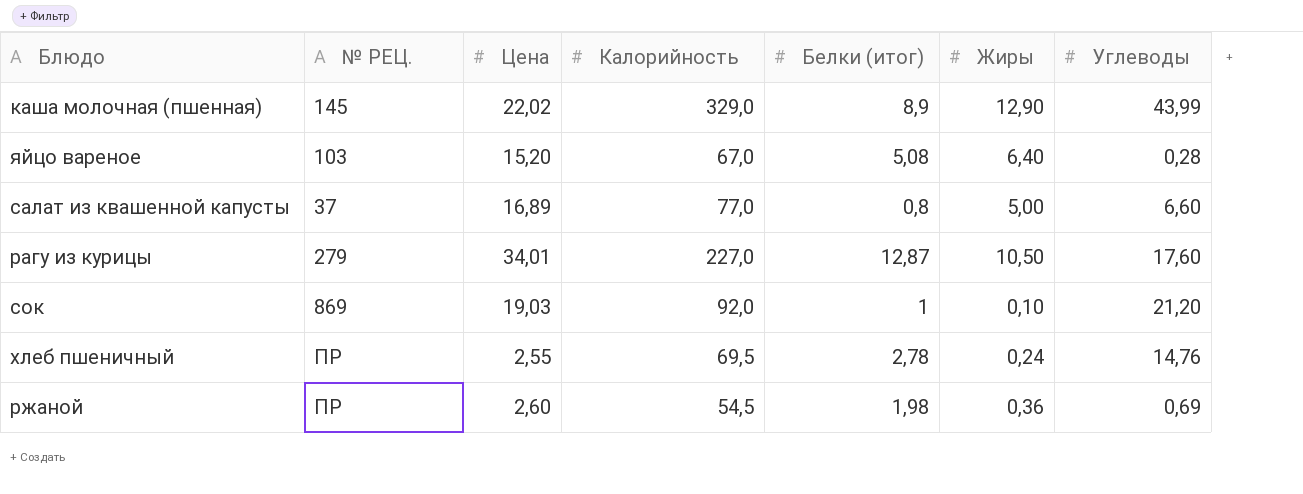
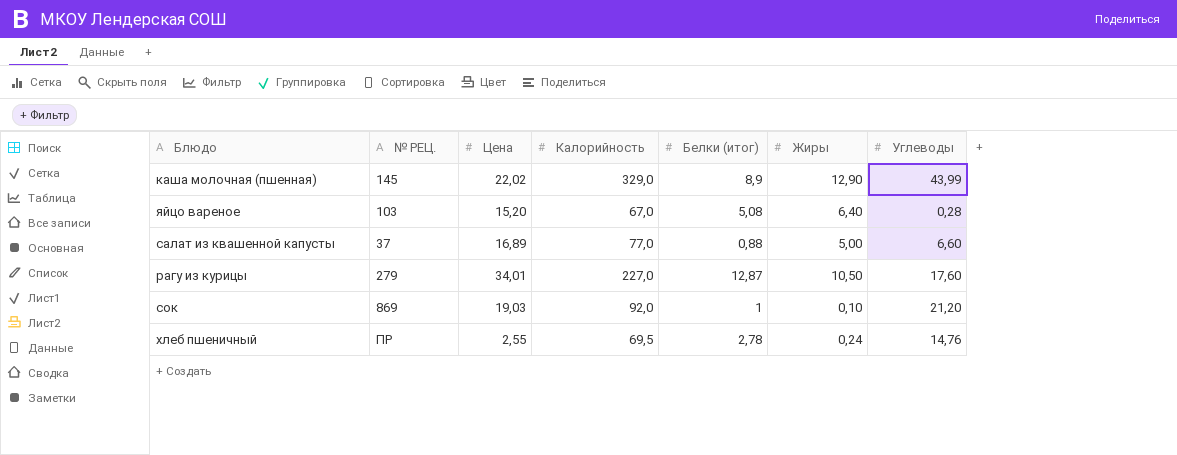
row ржаной: ПР | 2,60 | 54,5 | 1,98 | 0,36 | 0,69 -> none
салат из квашенной капусты | Белки (итог): 0,8 -> 0,88

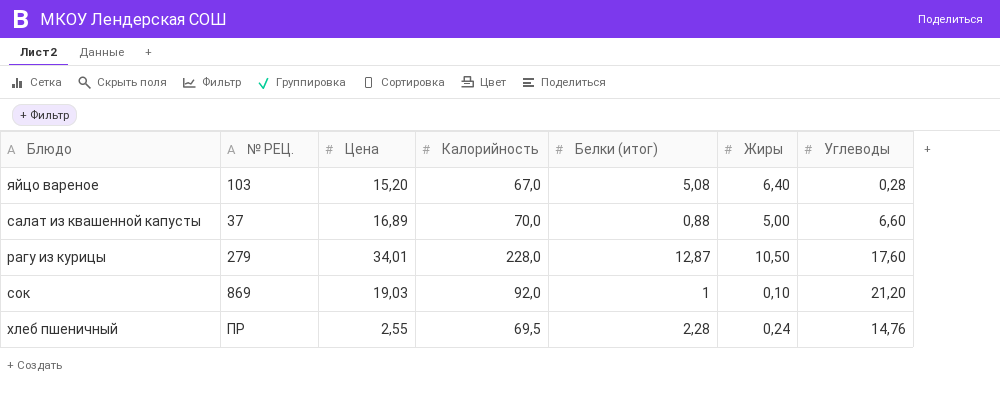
row каша молочная (пшенная): 145 | 22,02 | 329,0 | 8,9 | 12,90 | 43,99 -> none
салат из квашенной капусты | Калорийность: 77,0 -> 70,0
рагу из курицы | Калорийность: 227,0 -> 228,0
хлеб пшеничный | Белки (итог): 2,78 -> 2,28

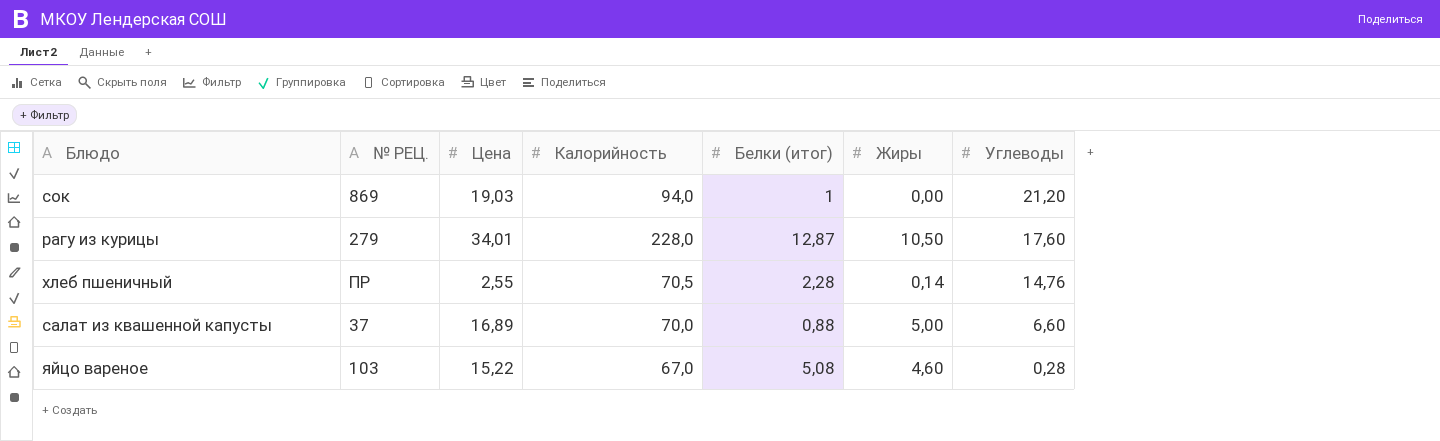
row order: none -> Углеводы descending
сок | Калорийность: 92,0 -> 94,0
сок | Жиры: 0,10 -> 0,00
хлеб пшеничный | Калорийность: 69,5 -> 70,5
хлеб пшеничный | Жиры: 0,24 -> 0,14
яйцо вареное | Цена: 15,20 -> 15,22
яйцо вареное | Жиры: 6,40 -> 4,60

